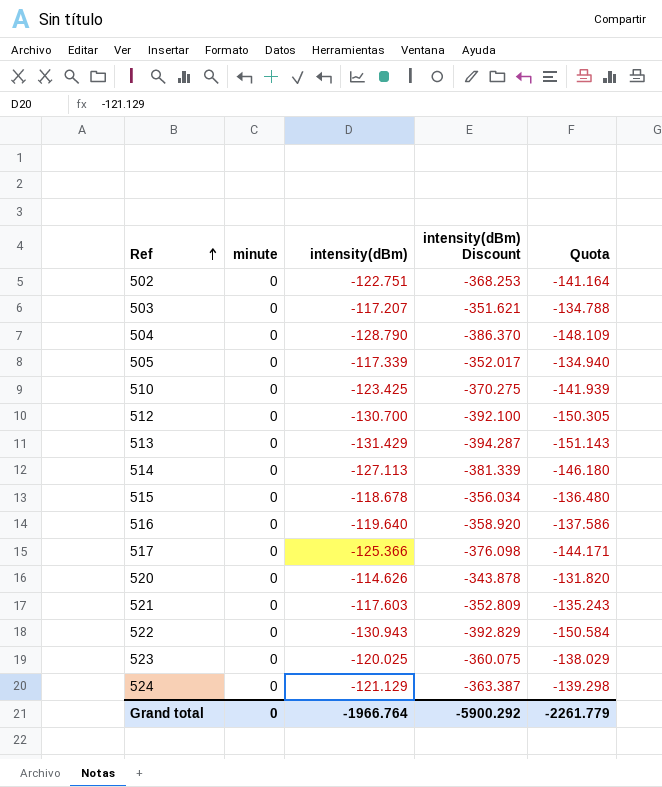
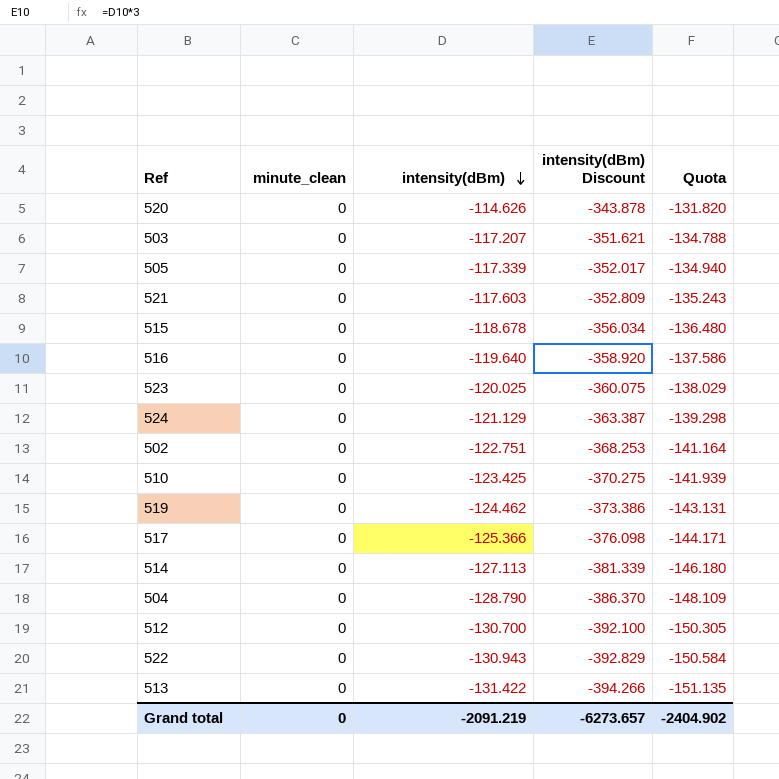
row order: Ref ascending -> intensity(dBm) descending
column name: minute -> minute_clean
row 519: none -> 0 | -124.462 | -373.386 | -143.131
513 | intensity(dBm): -131.429 -> -131.422
513 | intensity(dBm) Discount: -394.287 -> -394.266
513 | Quota: -151.143 -> -151.135
Grand total | intensity(dBm): -1966.764 -> -2091.219
Grand total | intensity(dBm) Discount: -5900.292 -> -6273.657
Grand total | Quota: -2261.779 -> -2404.902

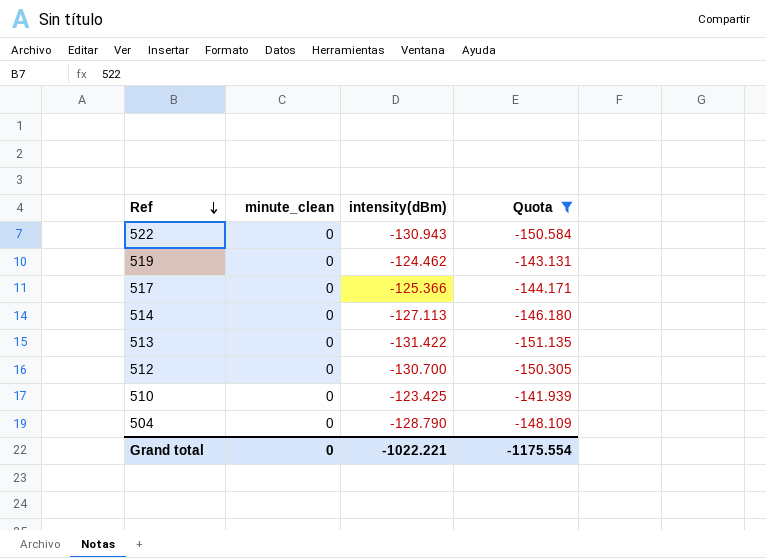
filter: none -> Quota <= -141.939
row order: intensity(dBm) descending -> Ref descending
column intensity(dBm) Discount | formula: [intensity(dBm)] * 3 -> none
Grand total | intensity(dBm): -2091.219 -> -1022.221
Grand total | Quota: -2404.902 -> -1175.554

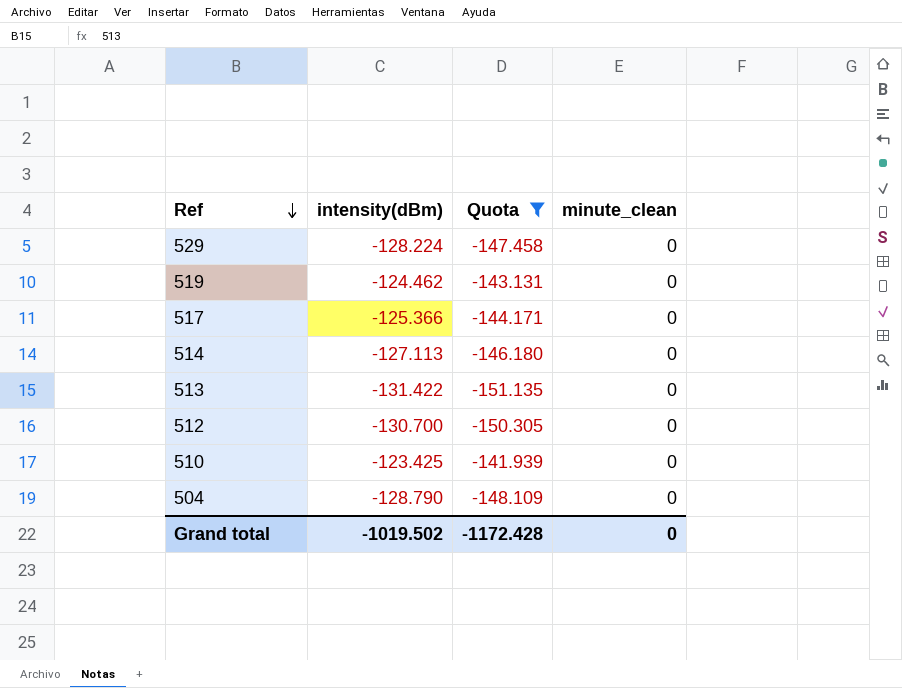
column minute_clean | position: 2 -> 4
row 522: 0 | -130.943 | -150.584 -> none
row 529: none -> -128.224 | -147.458 | 0
Grand total | intensity(dBm): -1022.221 -> -1019.502
Grand total | Quota: -1175.554 -> -1172.428

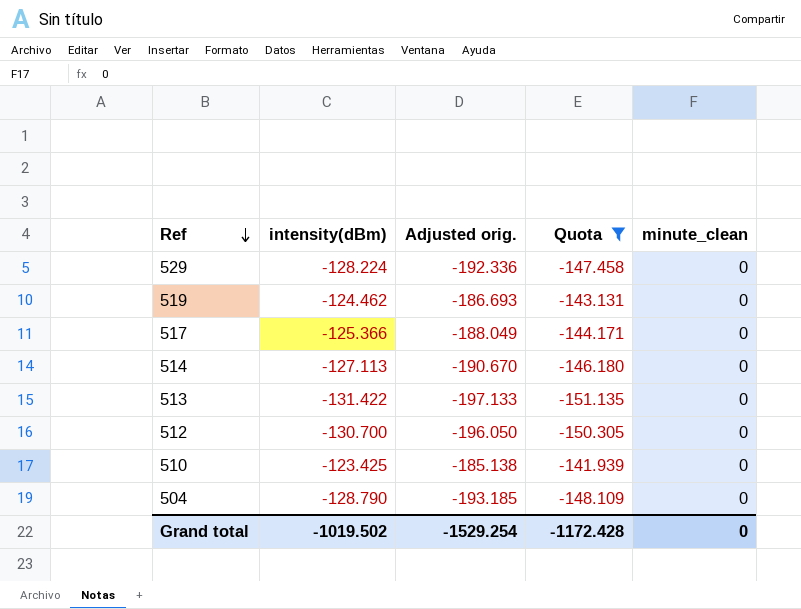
column Adjusted orig. | formula: none -> [intensity(dBm)] * 1.5

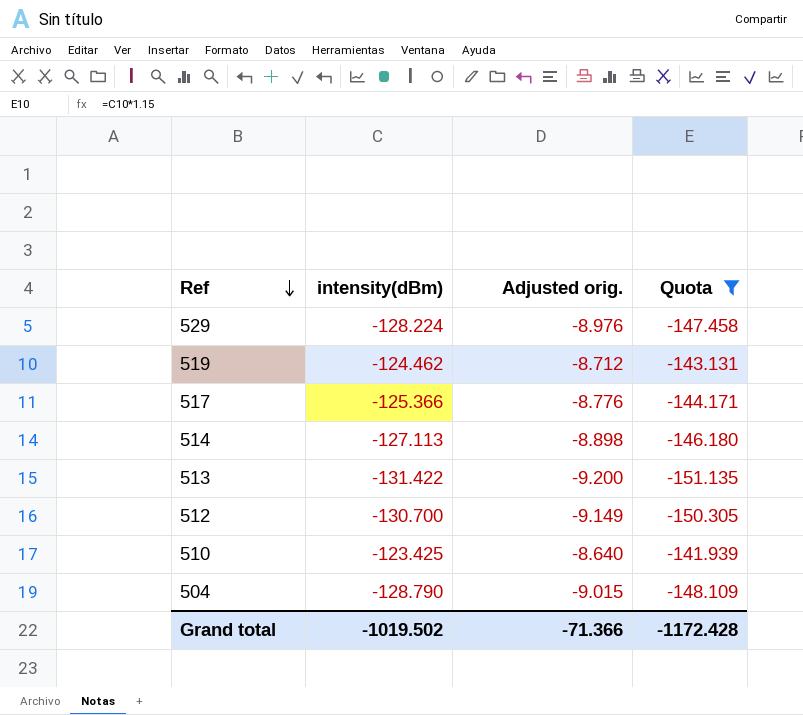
column minute_clean | position: 5 -> none
column Adjusted orig. | formula: [intensity(dBm)] * 1.5 -> [intensity(dBm)] * 0.07
Grand total | Adjusted orig.: -1529.254 -> -71.366

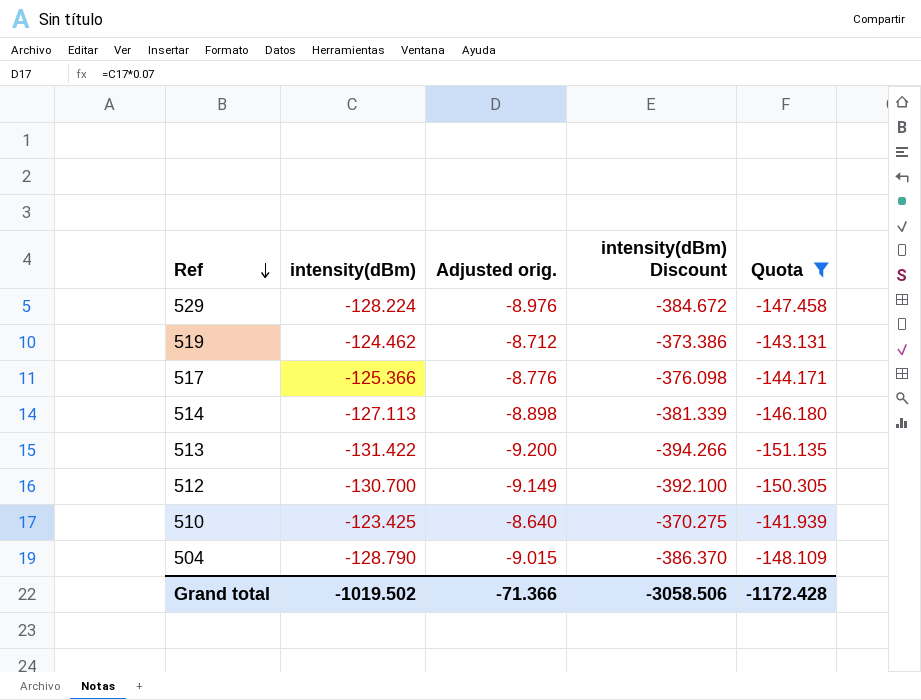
column intensity(dBm) Discount | formula: none -> [intensity(dBm)] * 3

